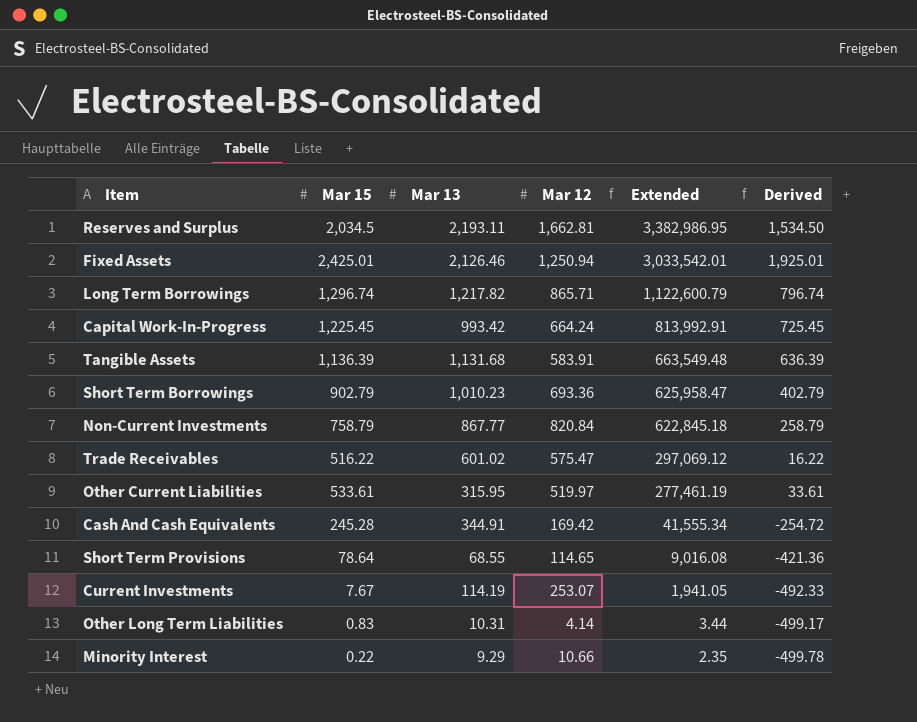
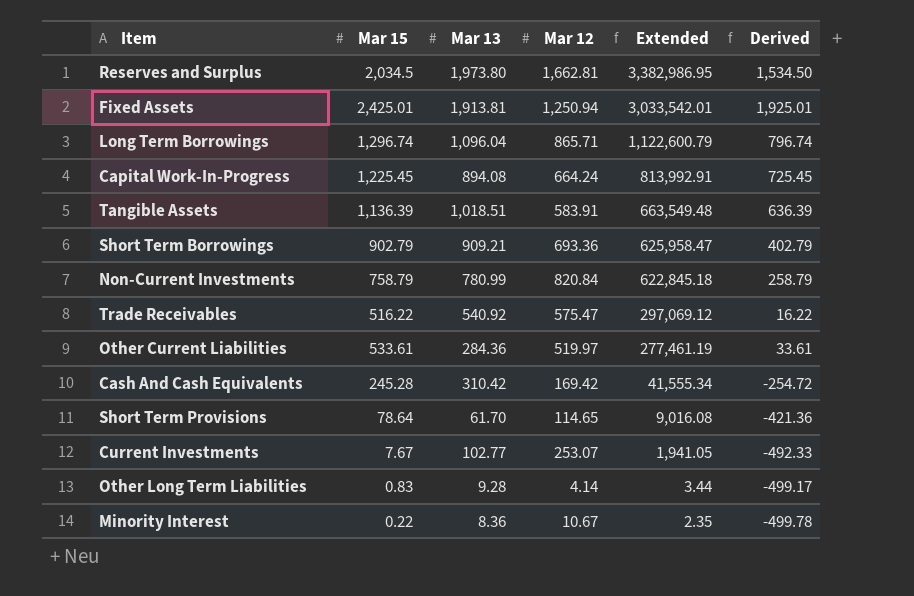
Reserves and Surplus | Mar 13: 2,193.11 -> 1,973.80
Fixed Assets | Mar 13: 2,126.46 -> 1,913.81
Long Term Borrowings | Mar 13: 1,217.82 -> 1,096.04
Capital Work-In-Progress | Mar 13: 993.42 -> 894.08
Tangible Assets | Mar 13: 1,131.68 -> 1,018.51
Short Term Borrowings | Mar 13: 1,010.23 -> 909.21
Non-Current Investments | Mar 13: 867.77 -> 780.99
Trade Receivables | Mar 13: 601.02 -> 540.92
Other Current Liabilities | Mar 13: 315.95 -> 284.36
Cash And Cash Equivalents | Mar 13: 344.91 -> 310.42
Short Term Provisions | Mar 13: 68.55 -> 61.70
Current Investments | Mar 13: 114.19 -> 102.77
Other Long Term Liabilities | Mar 13: 10.31 -> 9.28
Minority Interest | Mar 13: 9.29 -> 8.36
Minority Interest | Mar 12: 10.66 -> 10.67

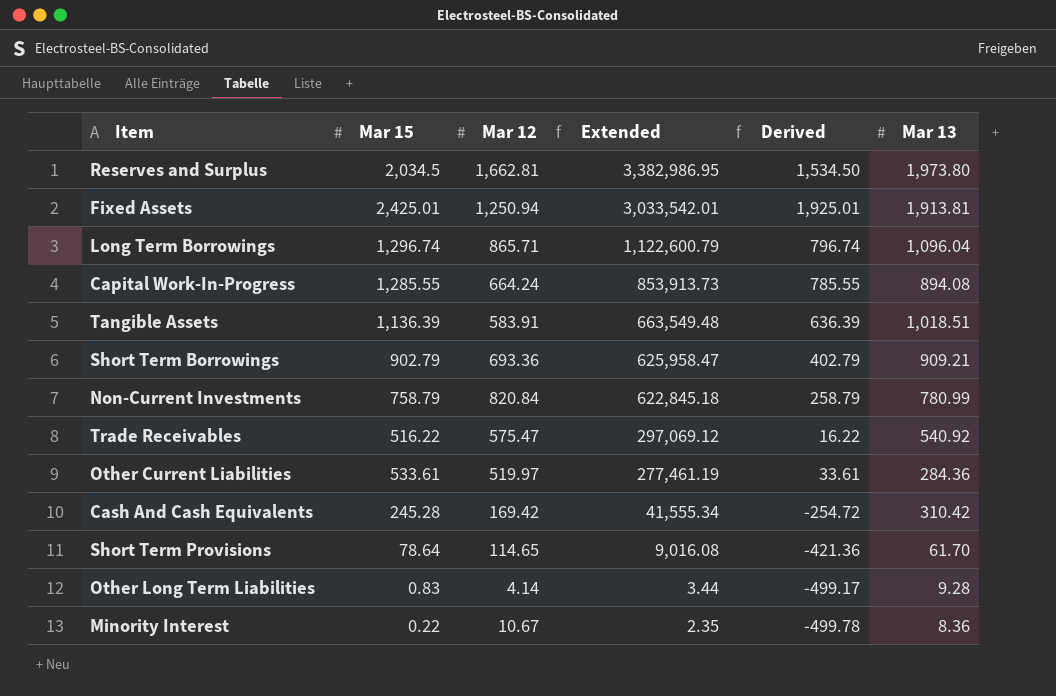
column Mar 13 | position: 3 -> 6
row Current Investments: 7.67 | 102.77 | 253.07 | 1,941.05 | -492.33 -> none
Capital Work-In-Progress | Mar 15: 1,225.45 -> 1,285.55
Capital Work-In-Progress | Extended: 813,992.91 -> 853,913.73
Capital Work-In-Progress | Derived: 725.45 -> 785.55

